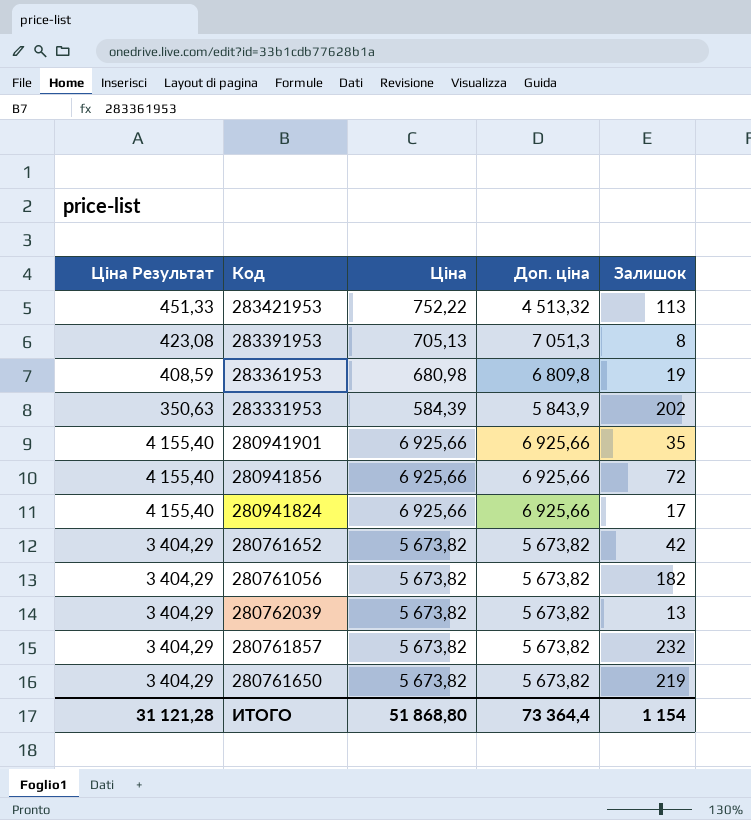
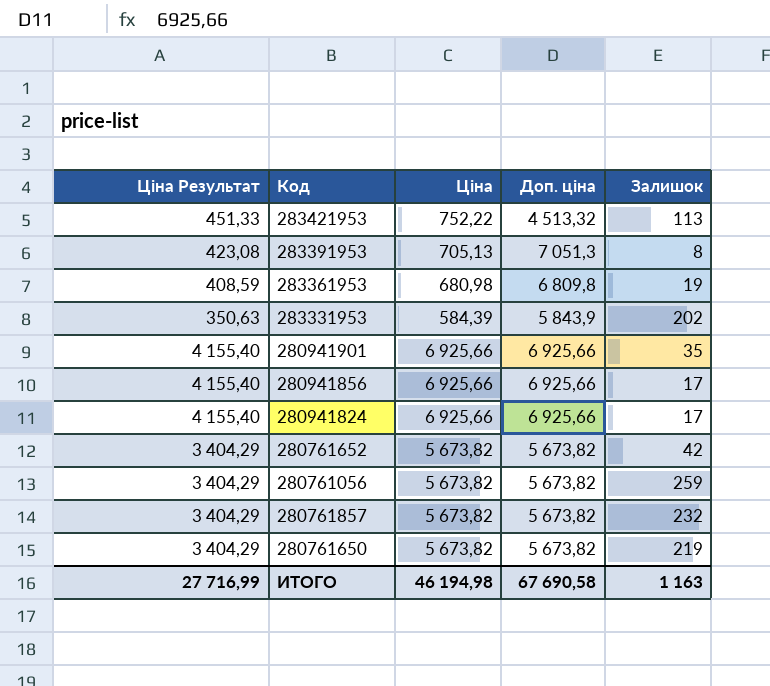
row 280762039: 3 404,29 | 5 673,82 | 5 673,82 | 13 -> none
280941856 | Залишок: 72 -> 17
280761056 | Залишок: 182 -> 259
ИТОГО | Ціна Результат: 31 121,28 -> 27 716,99
ИТОГО | Ціна: 51 868,80 -> 46 194,98
ИТОГО | Доп. ціна: 73 364,4 -> 67 690,58
ИТОГО | Залишок: 1 154 -> 1 163

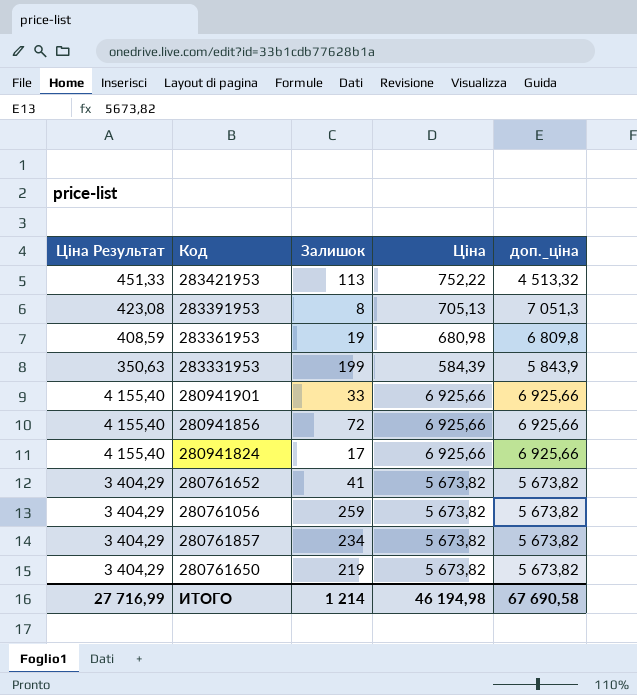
column Залишок | position: 5 -> 3
column name: Доп. ціна -> доп._ціна
283331953 | Залишок: 202 -> 199
280941901 | Залишок: 35 -> 33
280941856 | Залишок: 17 -> 72
280761652 | Залишок: 42 -> 41
280761857 | Залишок: 232 -> 234
ИТОГО | Залишок: 1 163 -> 1 214

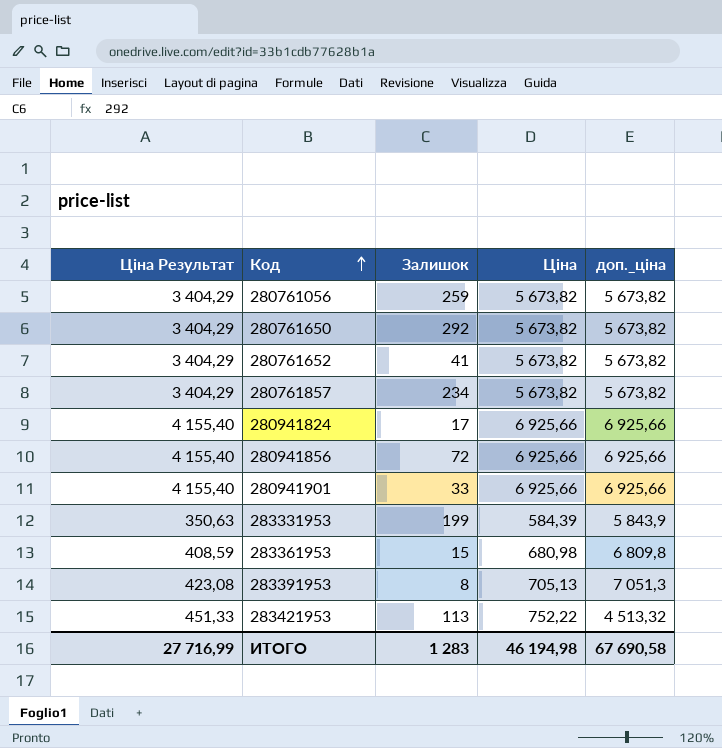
row order: none -> Код ascending
280761650 | Залишок: 219 -> 292
283361953 | Залишок: 19 -> 15
ИТОГО | Залишок: 1 214 -> 1 283

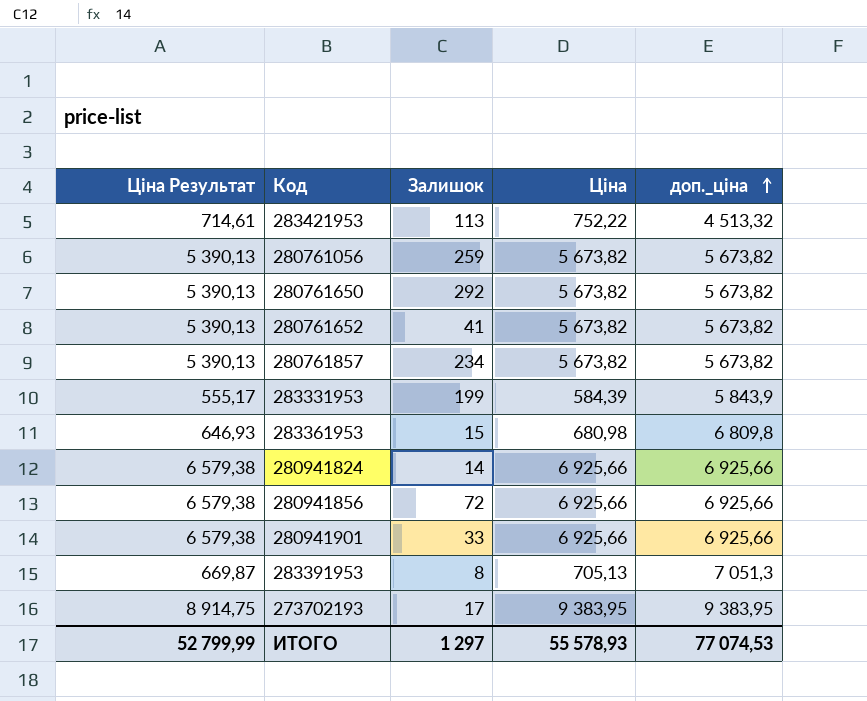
row order: Код ascending -> доп._ціна ascending
column Ціна Результат | formula: [Ціна] * 0,6 -> [Ціна] * 0,95
280941824 | Залишок: 17 -> 14
row 273702193: none -> 8 914,75 | 17 | 9 383,95 | 9 383,95
ИТОГО | Ціна Результат: 27 716,99 -> 52 799,99
ИТОГО | Залишок: 1 283 -> 1 297
ИТОГО | Ціна: 46 194,98 -> 55 578,93
ИТОГО | доп._ціна: 67 690,58 -> 77 074,53

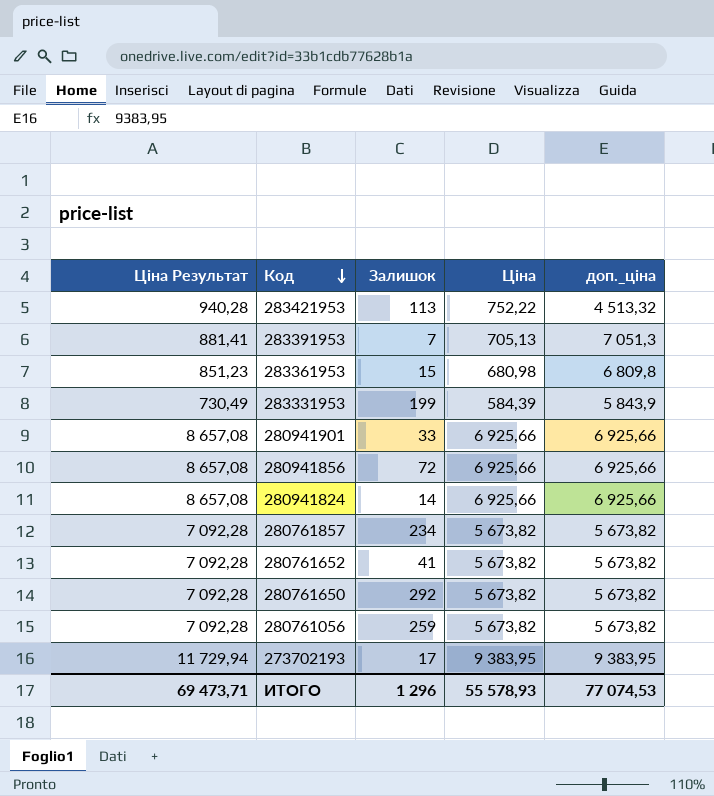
row order: доп._ціна ascending -> Код descending
column Ціна Результат | formula: [Ціна] * 0,95 -> [Ціна] * 1,25
283391953 | Залишок: 8 -> 7
ИТОГО | Ціна Результат: 52 799,99 -> 69 473,71
ИТОГО | Залишок: 1 297 -> 1 296

